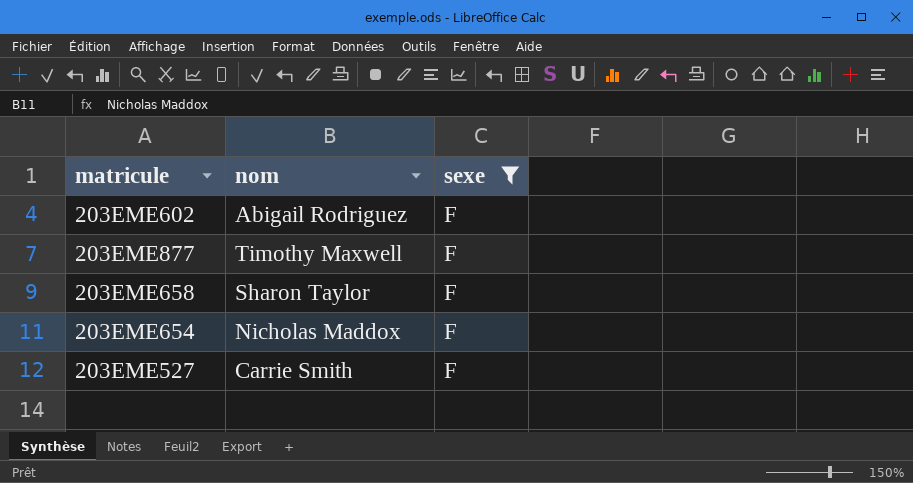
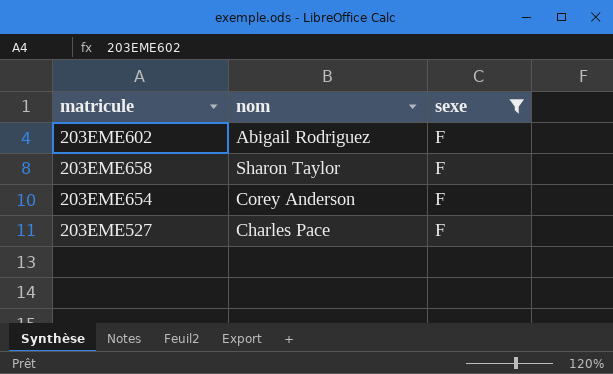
row 203EME877: Timothy Maxwell | F -> none
203EME654 | nom: Nicholas Maddox -> Corey Anderson
203EME527 | nom: Carrie Smith -> Charles Pace

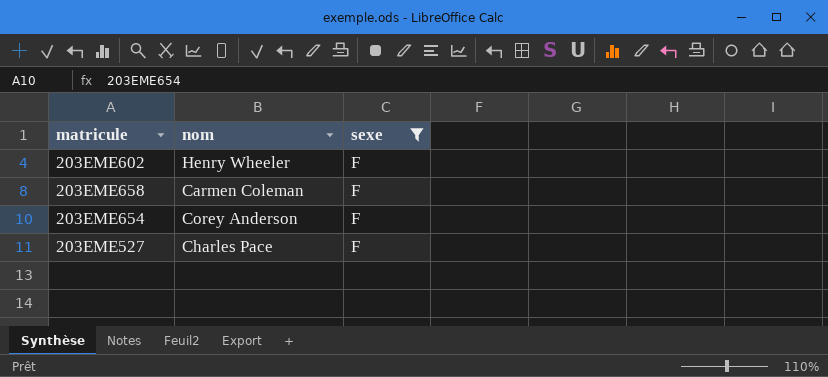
203EME602 | nom: Abigail Rodriguez -> Henry Wheeler
203EME658 | nom: Sharon Taylor -> Carmen Coleman

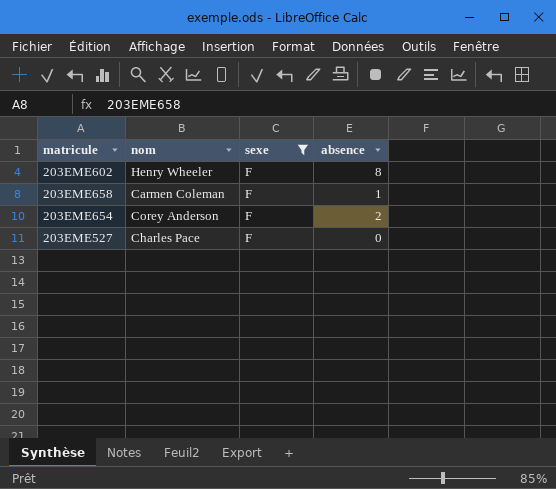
column absence | position: none -> 4

